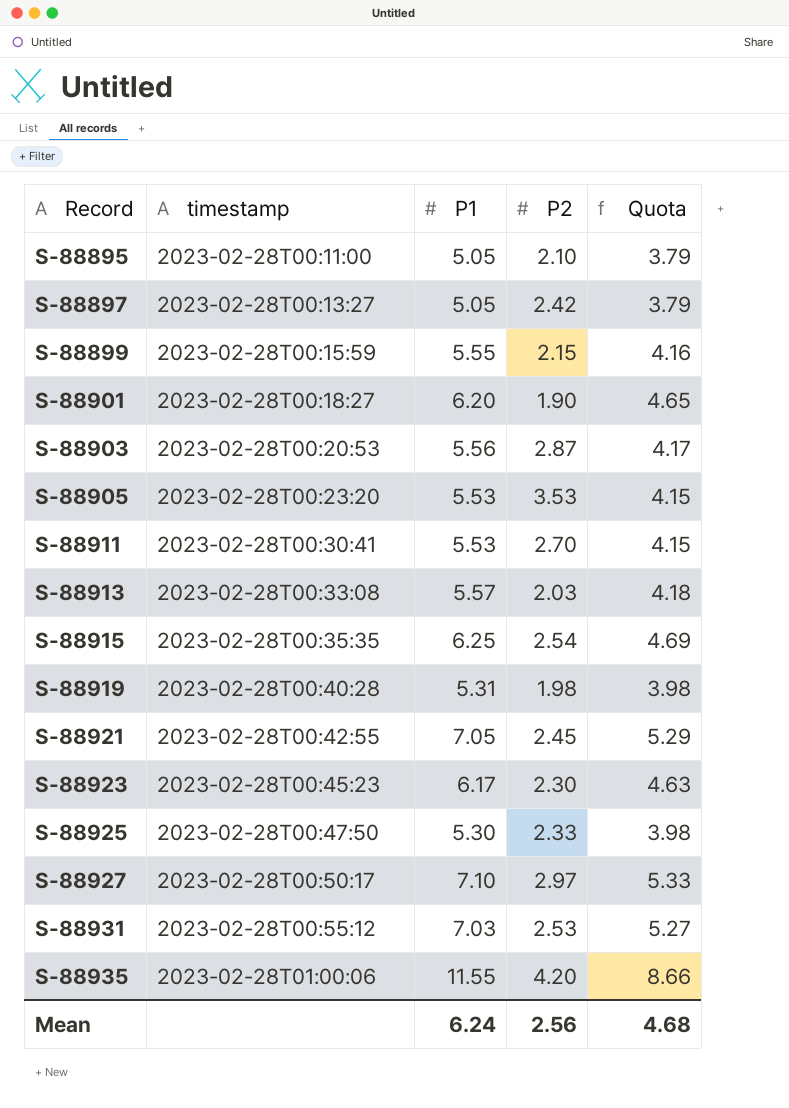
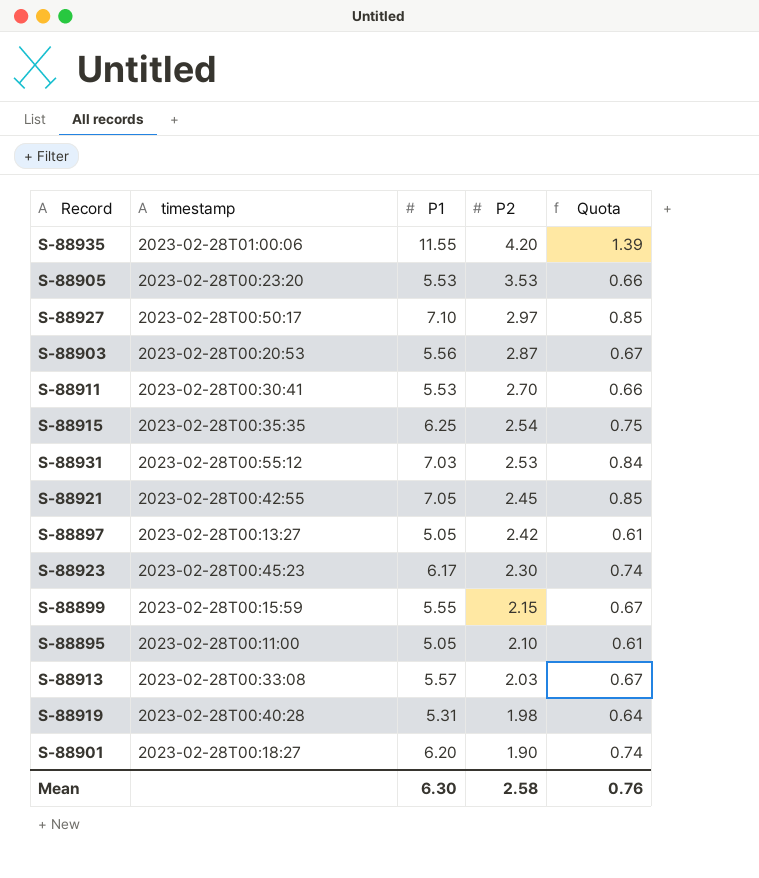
row order: Record ascending -> P2 descending
column Quota | formula: [P1] * 0.75 -> [P1] * 0.12
row S-88925: 2023-02-28T00:47:50 | 5.30 | 2.33 | 3.98 -> none
Mean | P1: 6.24 -> 6.30
Mean | P2: 2.56 -> 2.58
Mean | Quota: 4.68 -> 0.76

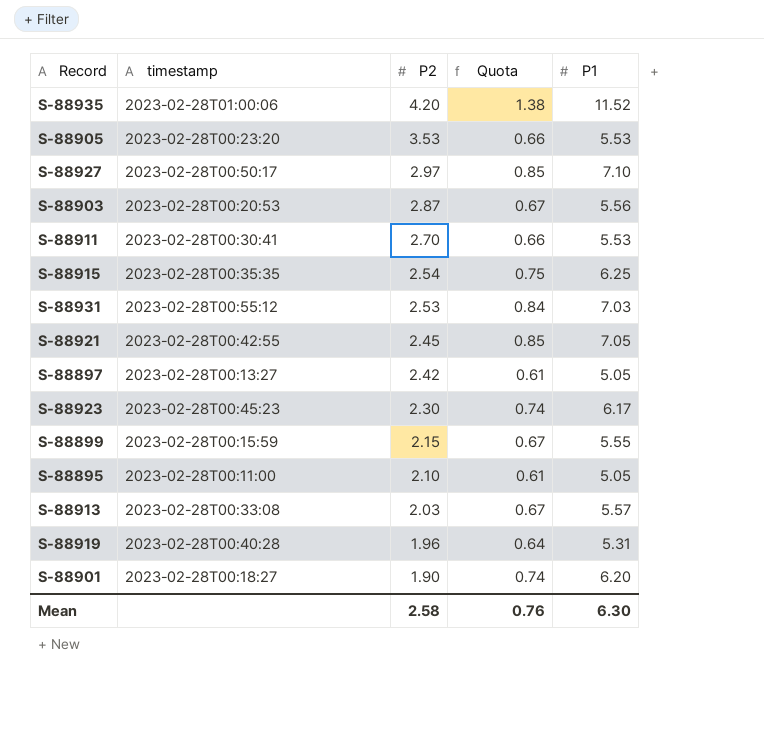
column P1 | position: 3 -> 5
S-88935 | Quota: 1.39 -> 1.38
S-88935 | P1: 11.55 -> 11.52
S-88919 | P2: 1.98 -> 1.96

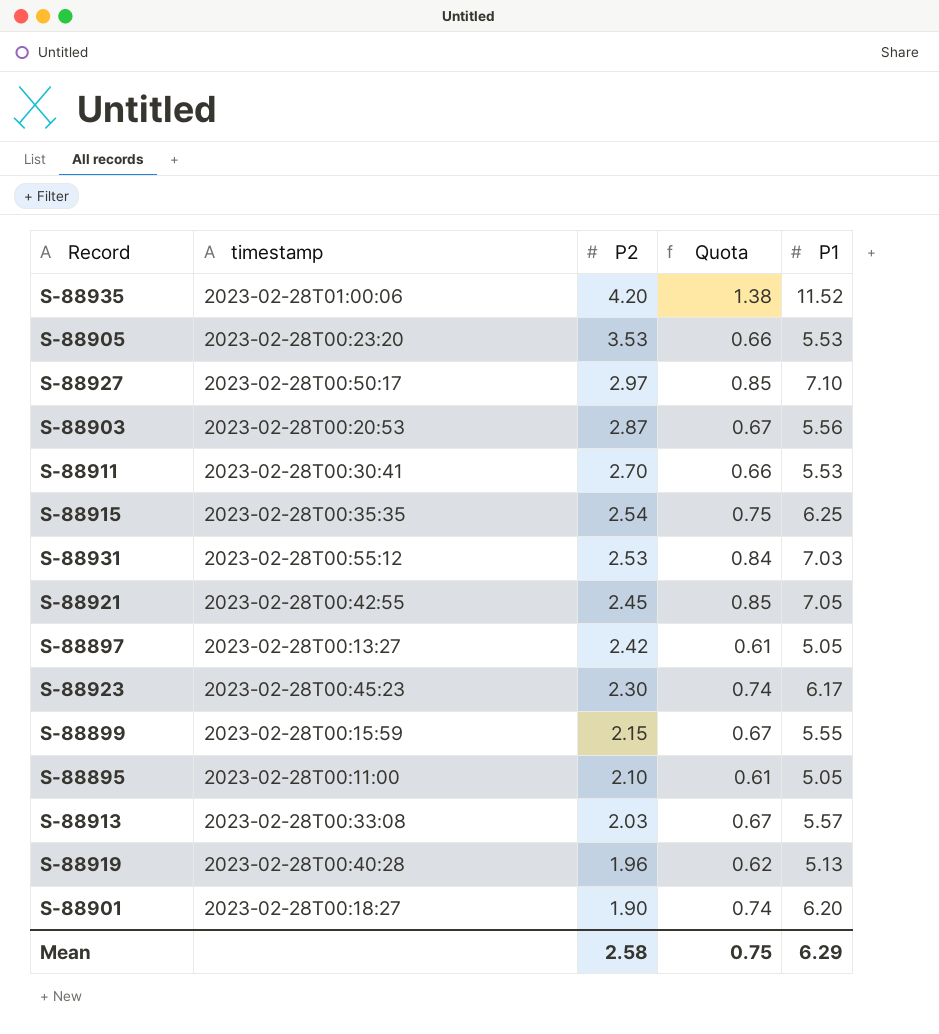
S-88919 | Quota: 0.64 -> 0.62
S-88919 | P1: 5.31 -> 5.13
Mean | Quota: 0.76 -> 0.75
Mean | P1: 6.30 -> 6.29

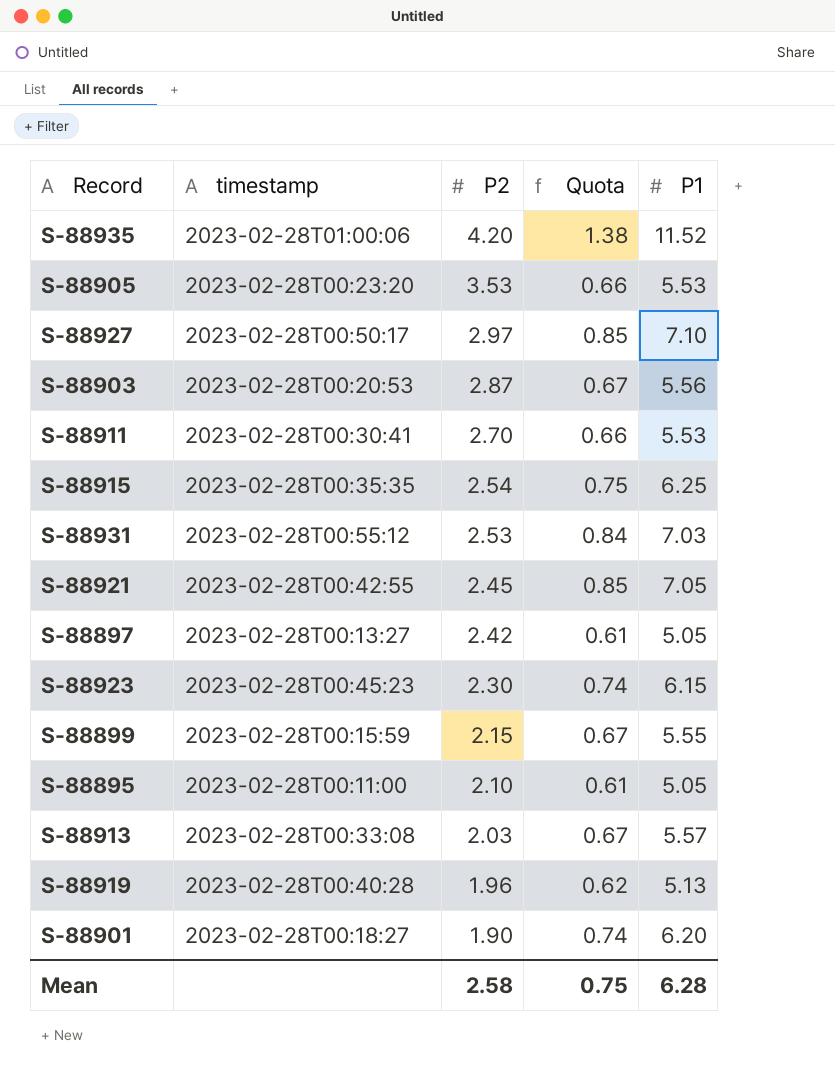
S-88923 | P1: 6.17 -> 6.15
Mean | P1: 6.29 -> 6.28

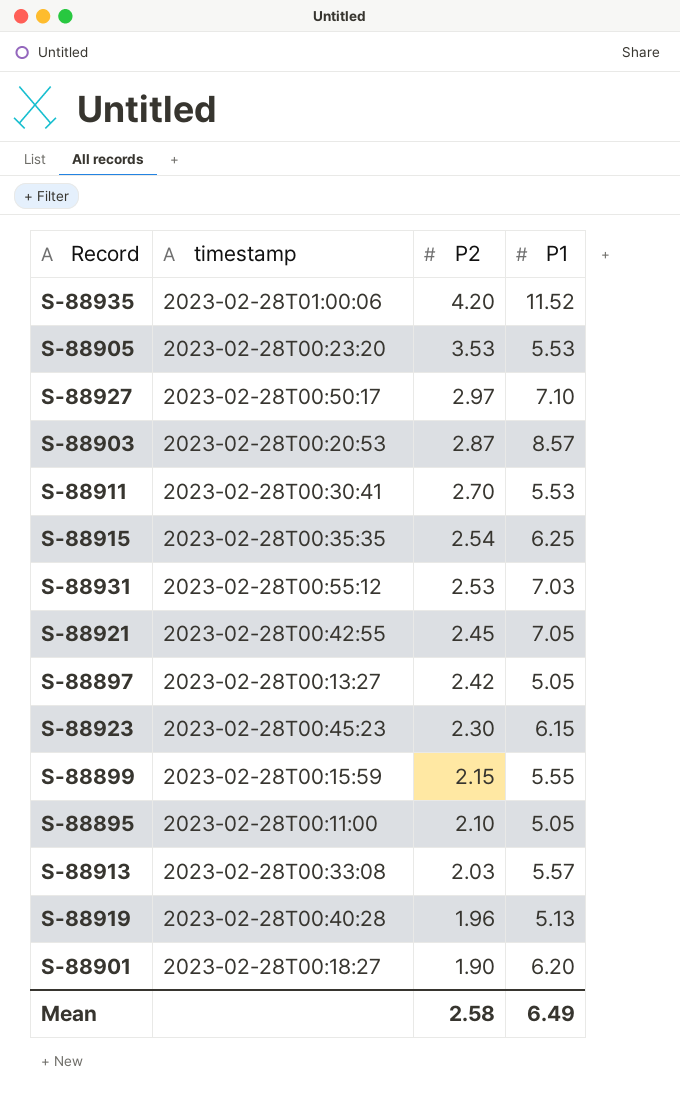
column Quota | formula: [P1] * 0.12 -> none
S-88903 | P1: 5.56 -> 8.57
Mean | P1: 6.28 -> 6.49

